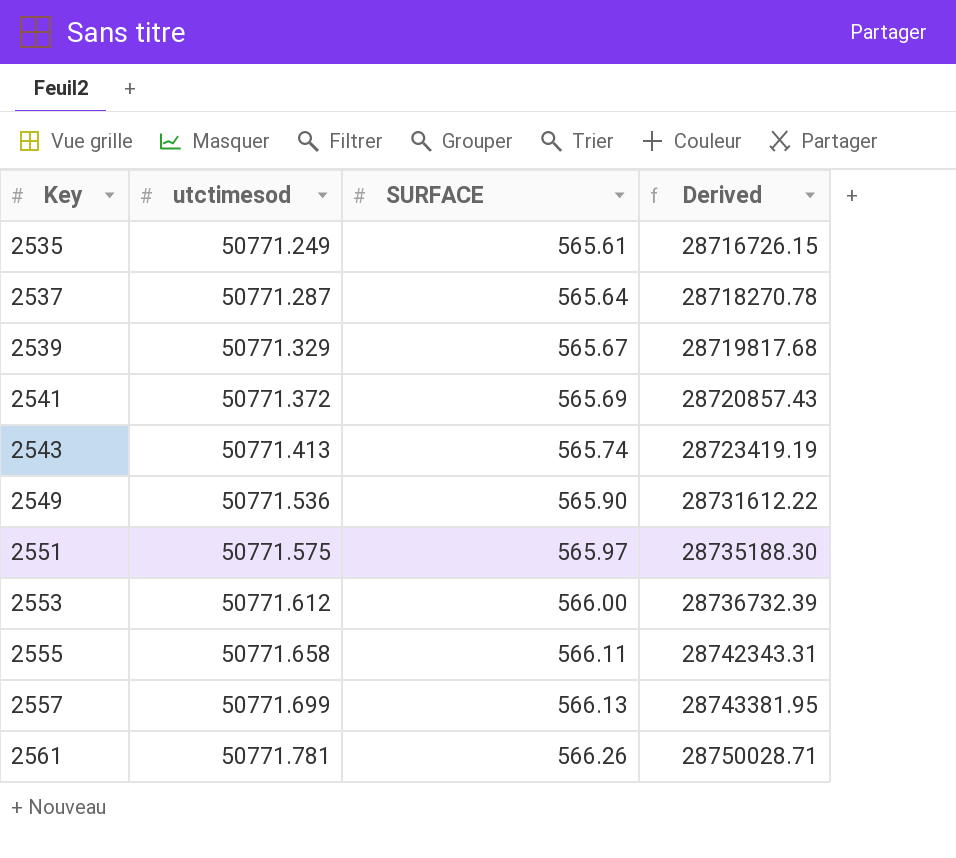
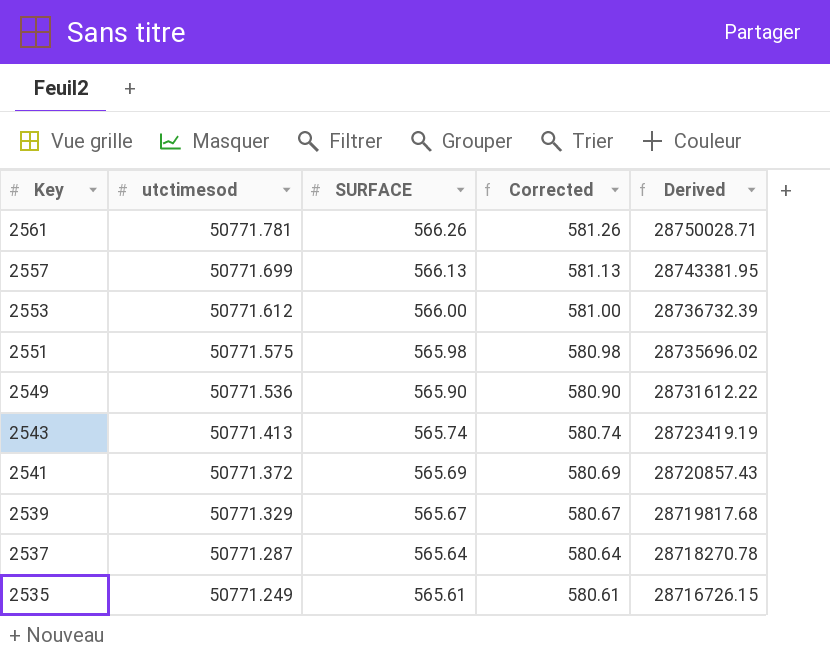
row order: Key ascending -> Key descending
column Corrected | formula: none -> [SURFACE] + 15
row 2555: 50771.658 | 566.11 | 28742343.31 -> none
2551 | SURFACE: 565.97 -> 565.98
2551 | Derived: 28735188.30 -> 28735696.02

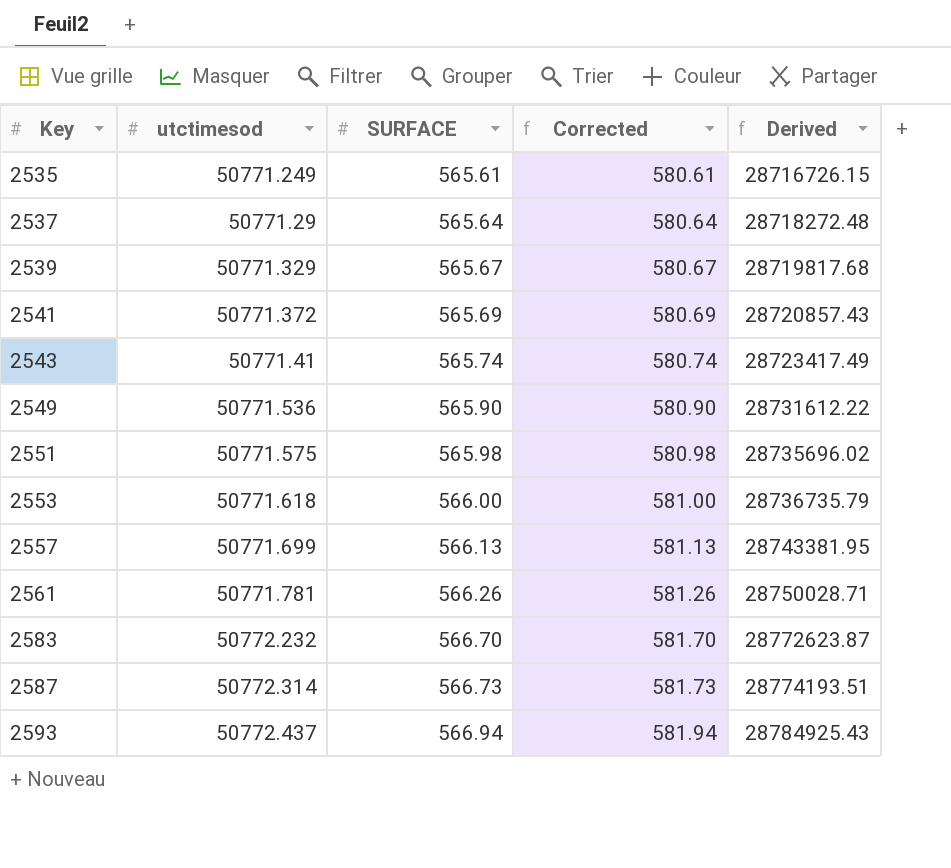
row order: Key descending -> Key ascending
2537 | utctimesod: 50771.287 -> 50771.29
2537 | Derived: 28718270.78 -> 28718272.48
2543 | utctimesod: 50771.413 -> 50771.41
2543 | Derived: 28723419.19 -> 28723417.49
2553 | utctimesod: 50771.612 -> 50771.618
2553 | Derived: 28736732.39 -> 28736735.79
row 2583: none -> 50772.232 | 566.70 | 581.70 | 28772623.87
row 2587: none -> 50772.314 | 566.73 | 581.73 | 28774193.51
row 2593: none -> 50772.437 | 566.94 | 581.94 | 28784925.43

